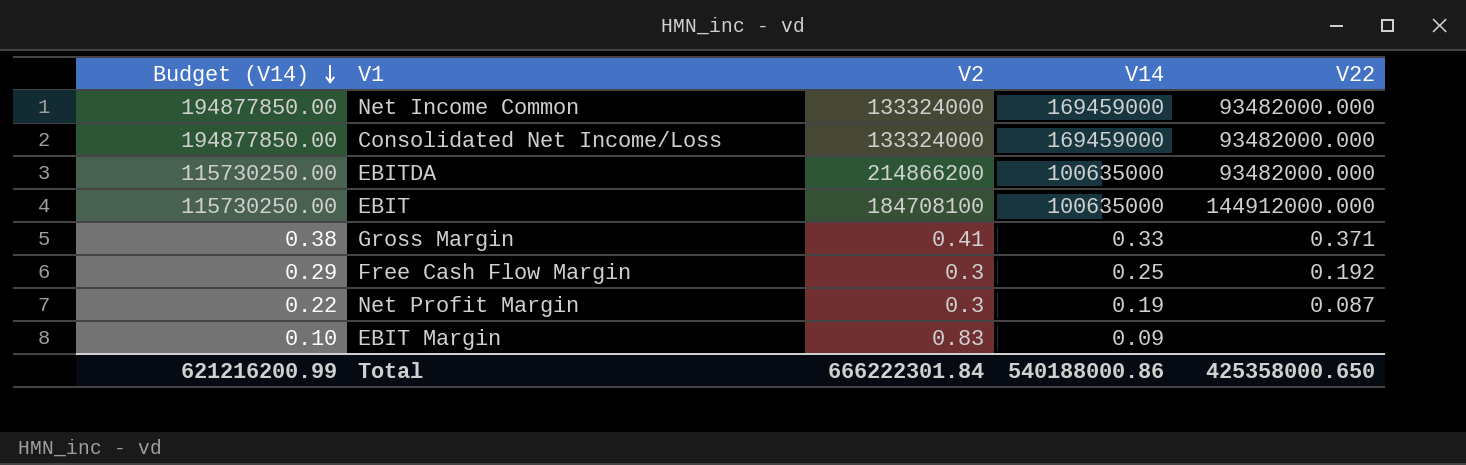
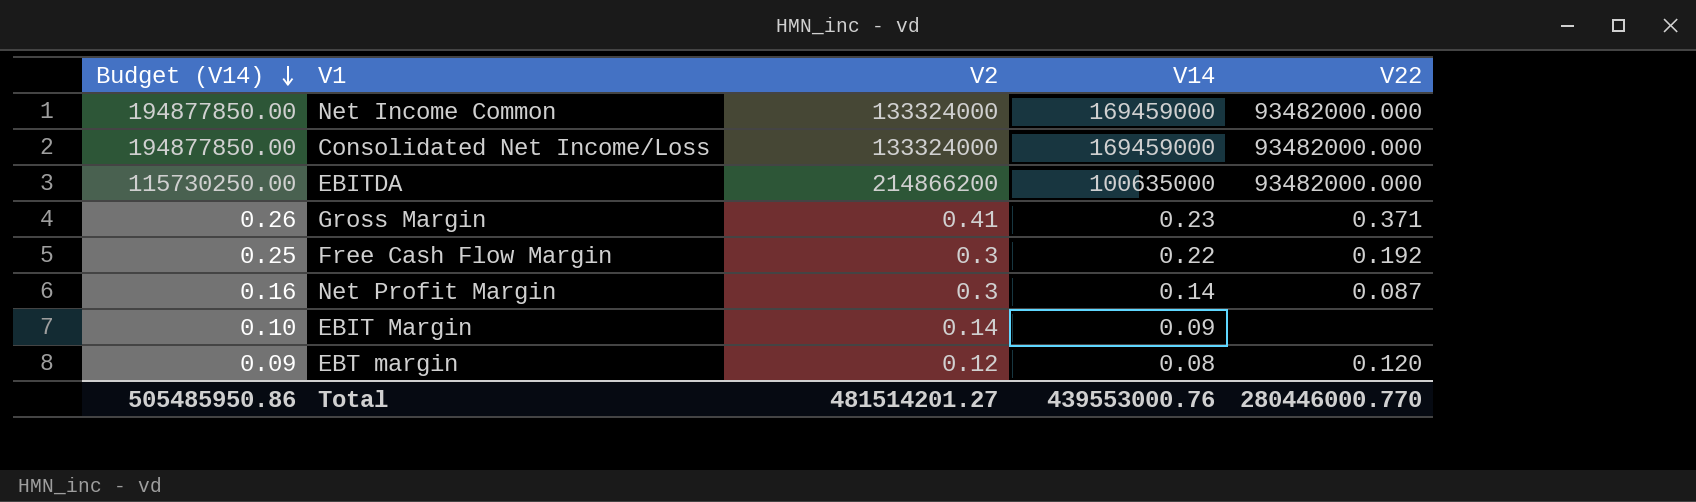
row EBIT: 115730250.00 | 184708100 | 100635000 | 144912000.000 -> none
Gross Margin | Budget (V14): 0.38 -> 0.26
Gross Margin | V14: 0.33 -> 0.23
Free Cash Flow Margin | Budget (V14): 0.29 -> 0.25
Free Cash Flow Margin | V14: 0.25 -> 0.22
Net Profit Margin | Budget (V14): 0.22 -> 0.16
Net Profit Margin | V14: 0.19 -> 0.14
EBIT Margin | V2: 0.83 -> 0.14
row EBT margin: none -> 0.09 | 0.12 | 0.08 | 0.120
Total | Budget (V14): 621216200.99 -> 505485950.86
Total | V2: 666222301.84 -> 481514201.27
Total | V14: 540188000.86 -> 439553000.76
Total | V22: 425358000.650 -> 280446000.770

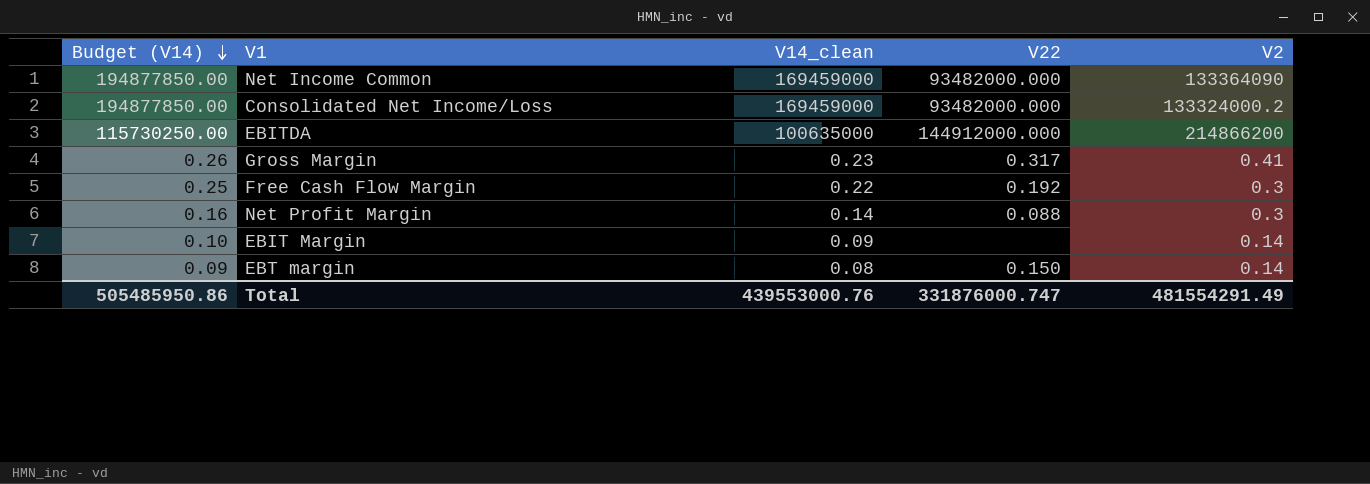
column name: V14 -> V14_clean
column V2 | position: 3 -> 5
Net Income Common | V2: 133324000 -> 133364090
Consolidated Net Income/Loss | V2: 133324000 -> 133324000.2
EBITDA | V22: 93482000.000 -> 144912000.000
Gross Margin | V22: 0.371 -> 0.317
Net Profit Margin | V22: 0.087 -> 0.088
EBT margin | V22: 0.120 -> 0.150
EBT margin | V2: 0.12 -> 0.14
Total | V22: 280446000.770 -> 331876000.747
Total | V2: 481514201.27 -> 481554291.49

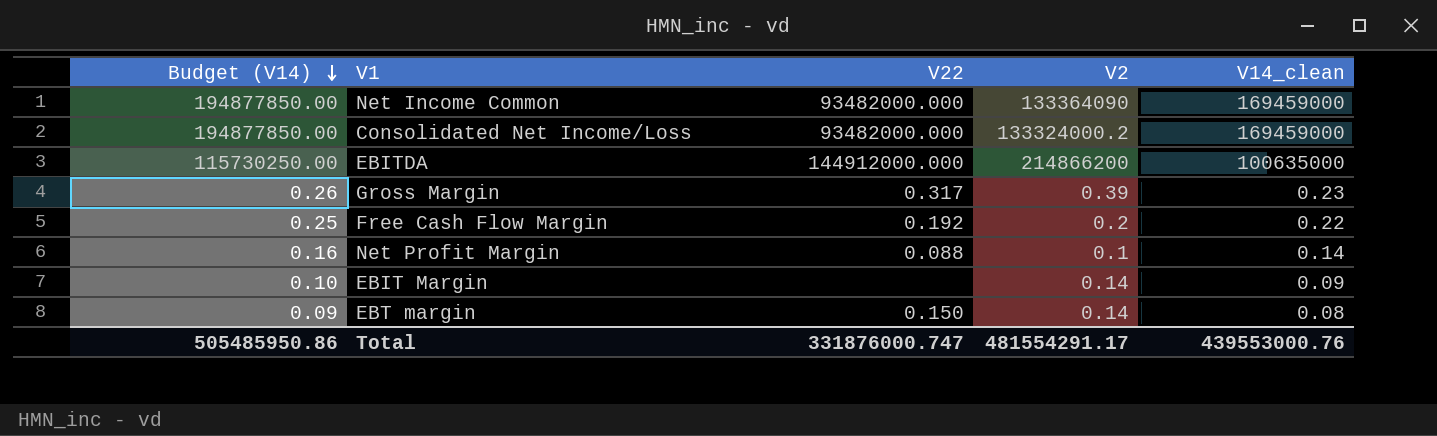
column V14_clean | position: 3 -> 5
Gross Margin | V2: 0.41 -> 0.39
Free Cash Flow Margin | V2: 0.3 -> 0.2
Net Profit Margin | V2: 0.3 -> 0.1
Total | V2: 481554291.49 -> 481554291.17

